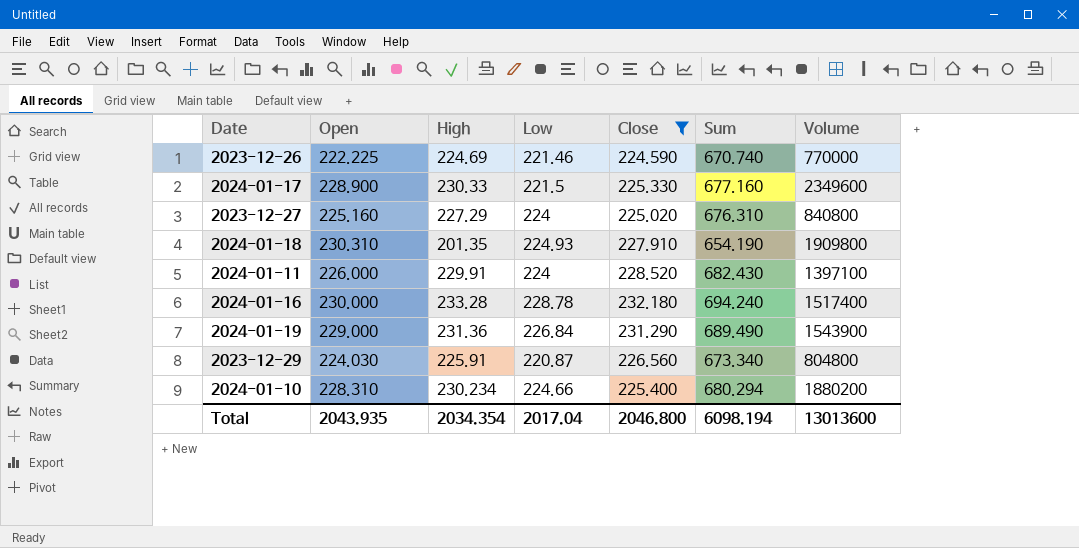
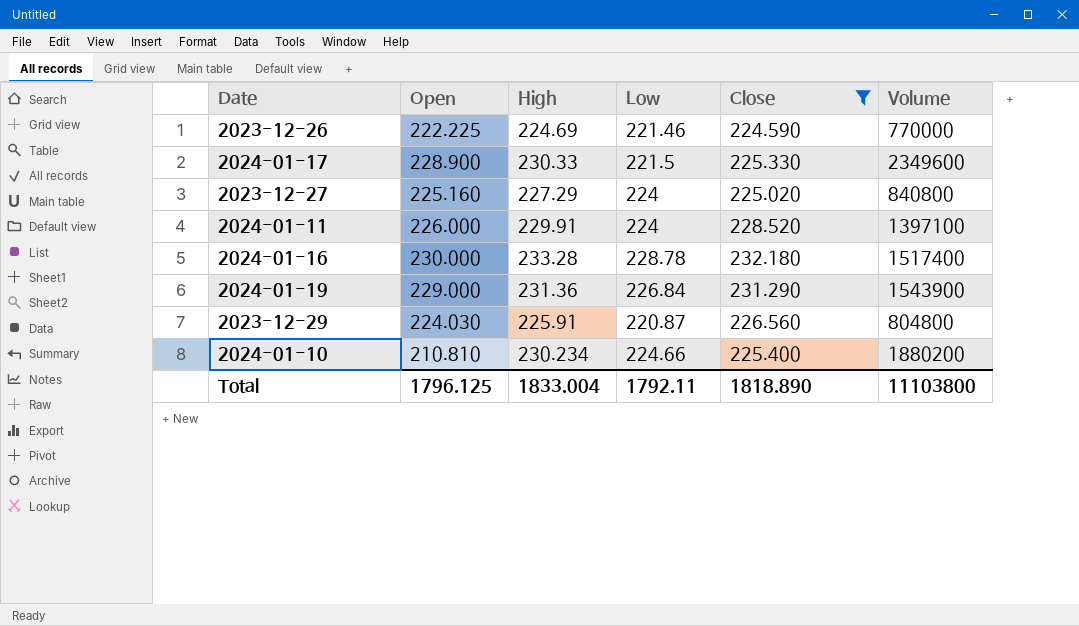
column Sum | formula: [High] + [Low] + [Close] -> none
row 2024-01-18: 230.310 | 201.35 | 224.93 | 227.910 | 654.190 | 1909800 -> none
2024-01-10 | Open: 228.310 -> 210.810
Total | Open: 2043.935 -> 1796.125
Total | High: 2034.354 -> 1833.004
Total | Low: 2017.04 -> 1792.11
Total | Close: 2046.800 -> 1818.890
Total | Volume: 13013600 -> 11103800

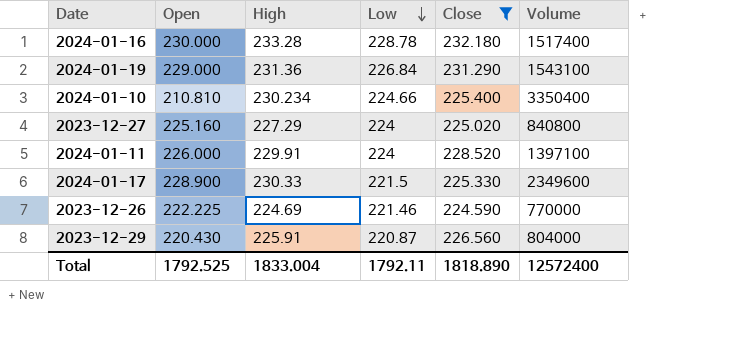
row order: none -> Low descending
2024-01-19 | Volume: 1543900 -> 1543100
2024-01-10 | Volume: 1880200 -> 3350400
2023-12-29 | Open: 224.030 -> 220.430
2023-12-29 | Volume: 804800 -> 804000
Total | Open: 1796.125 -> 1792.525
Total | Volume: 11103800 -> 12572400

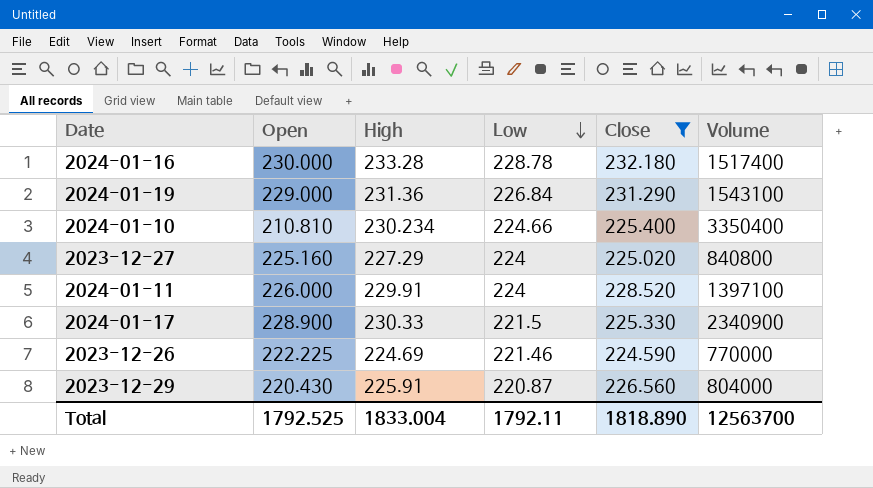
2024-01-17 | Volume: 2349600 -> 2340900
Total | Volume: 12572400 -> 12563700

